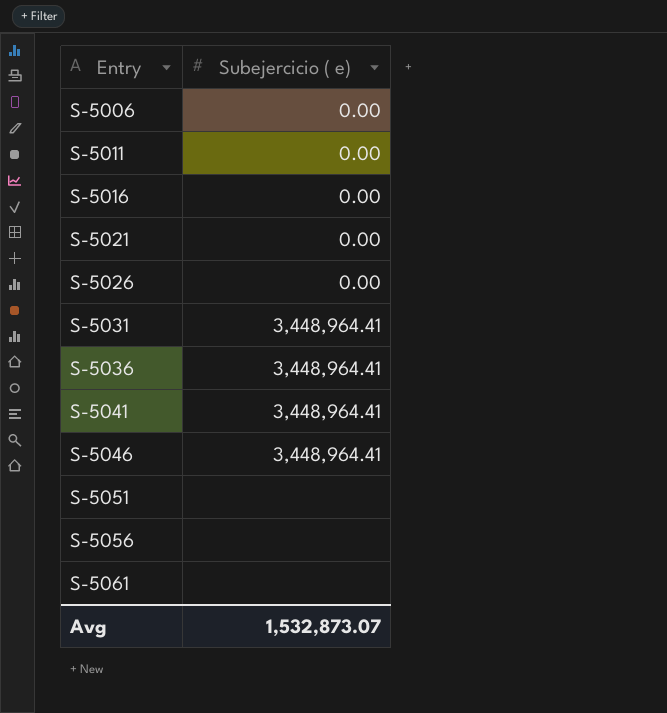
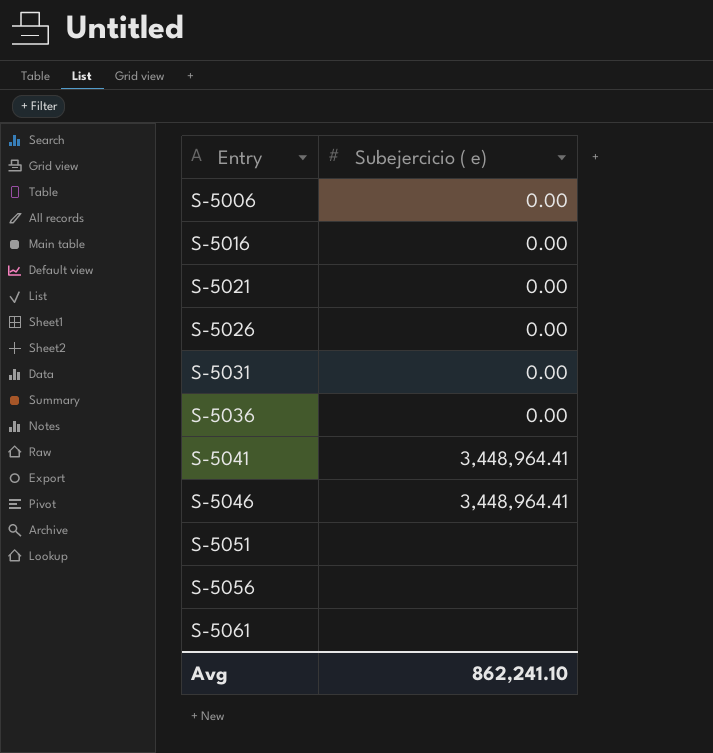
row S-5011: 0.00 -> none
S-5031 | Subejercicio ( e): 3,448,964.41 -> 0.00
S-5036 | Subejercicio ( e): 3,448,964.41 -> 0.00
Avg | Subejercicio ( e): 1,532,873.07 -> 862,241.10

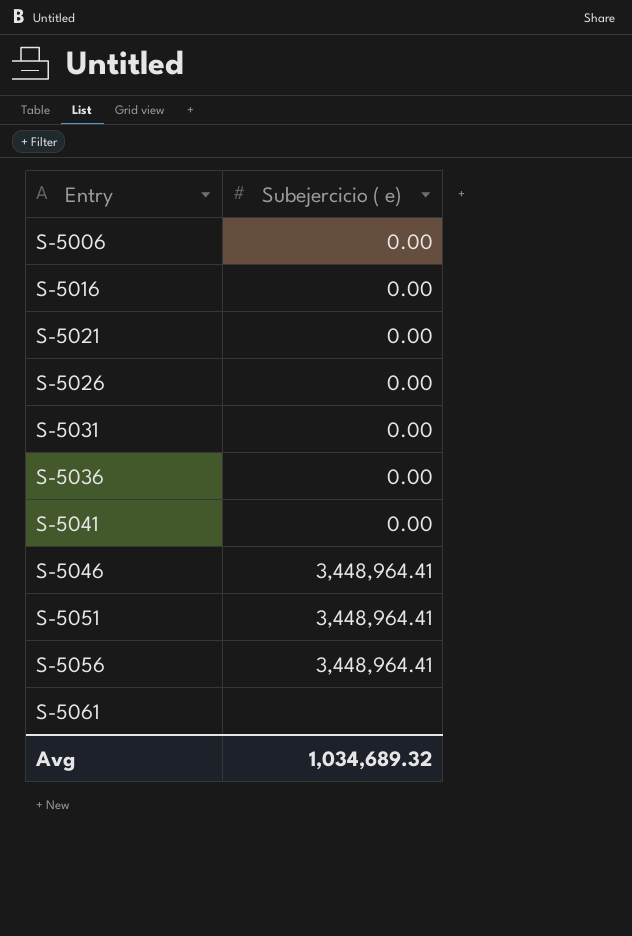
S-5041 | Subejercicio ( e): 3,448,964.41 -> 0.00
S-5051 | Subejercicio ( e): none -> 3,448,964.41
S-5056 | Subejercicio ( e): none -> 3,448,964.41
Avg | Subejercicio ( e): 862,241.10 -> 1,034,689.32

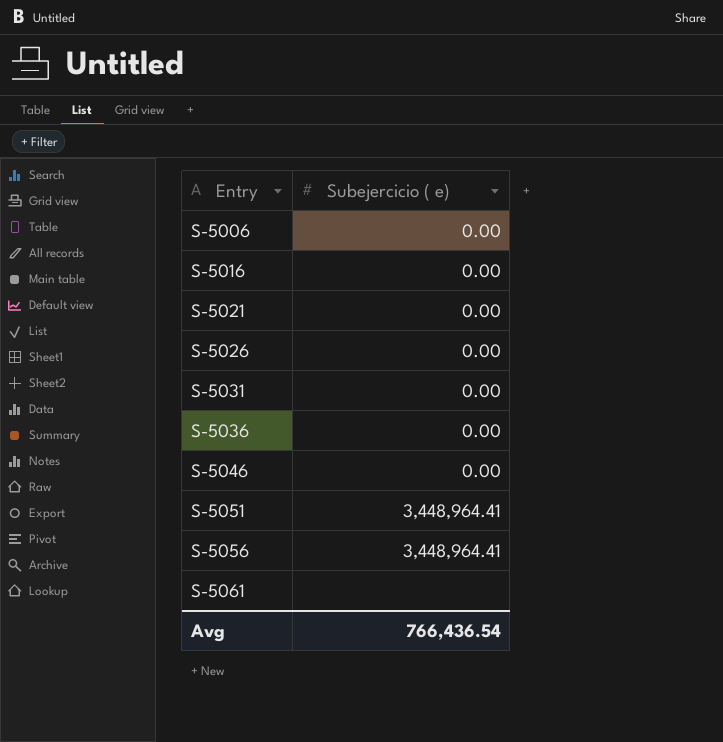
row S-5041: 0.00 -> none
S-5046 | Subejercicio ( e): 3,448,964.41 -> 0.00
Avg | Subejercicio ( e): 1,034,689.32 -> 766,436.54

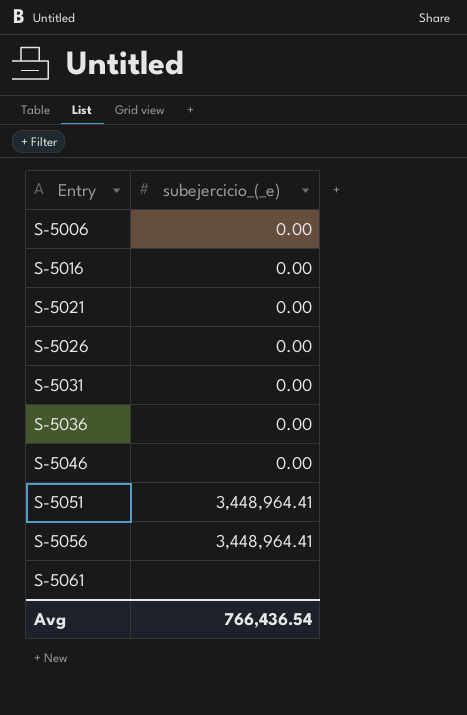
column name: Subejercicio ( e) -> subejercicio_(_e)

